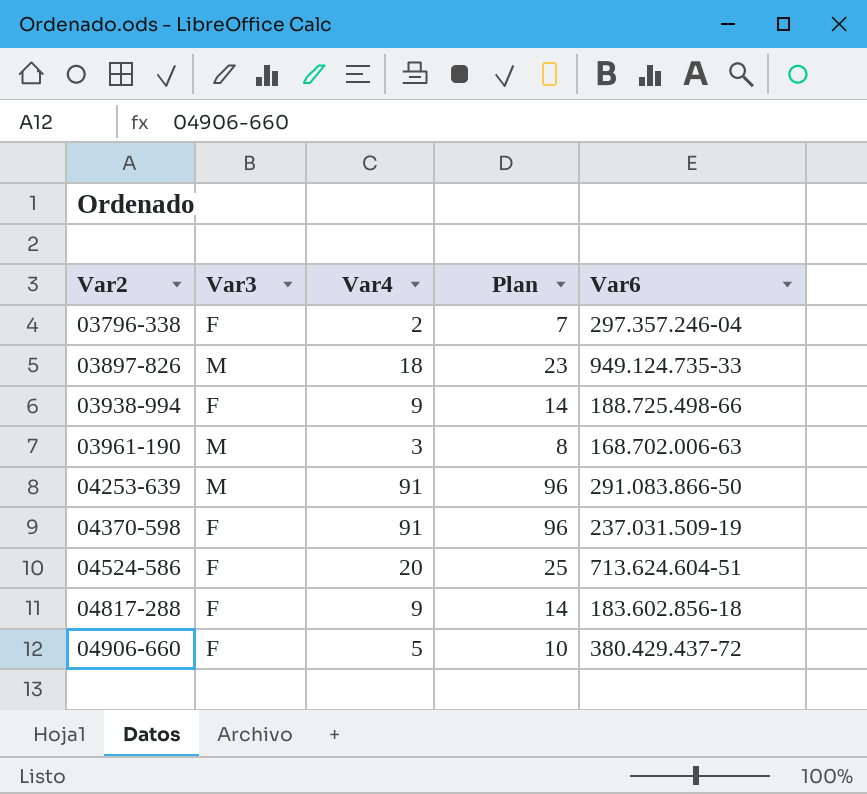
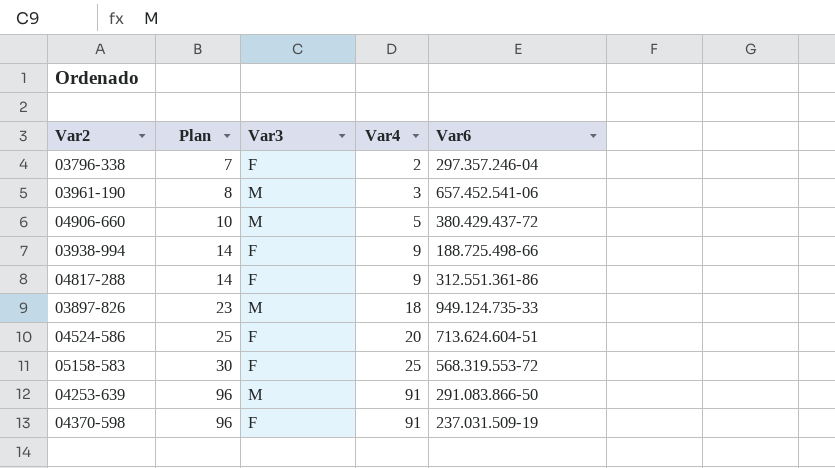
row order: Var2 ascending -> Plan ascending
column Plan | position: 4 -> 2
03961-190 | Var6: 168.702.006-63 -> 657.452.541-06
04906-660 | Var3: F -> M
04817-288 | Var6: 183.602.856-18 -> 312.551.361-86
row 05158-583: none -> 30 | F | 25 | 568.319.553-72

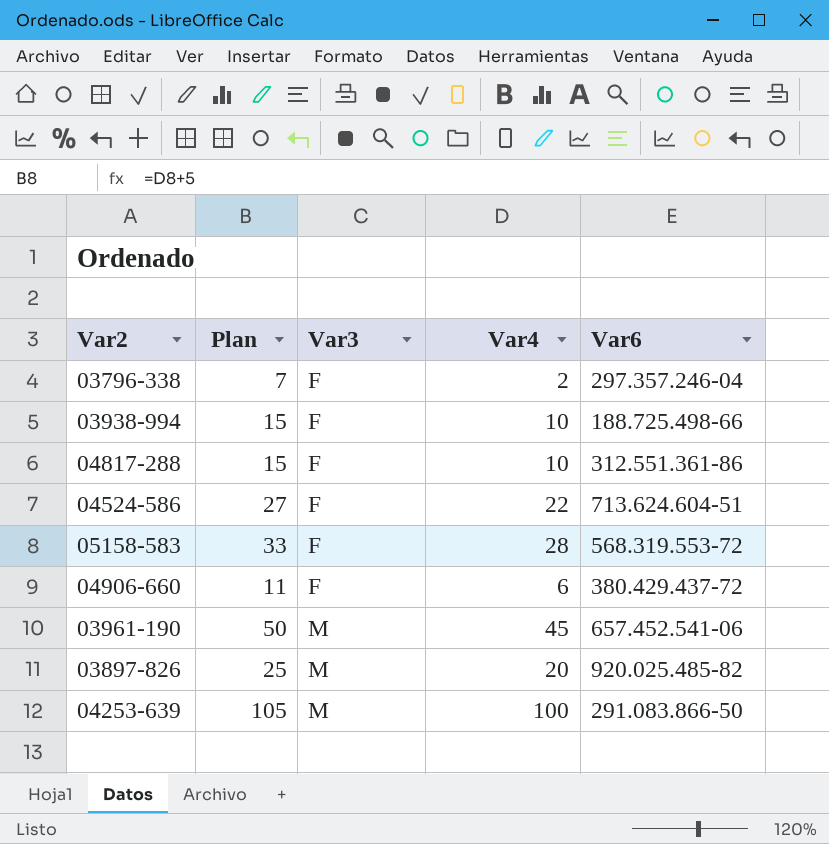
row order: Plan ascending -> Var3 ascending
row 04370-598: 96 | F | 91 | 237.031.509-19 -> none
03938-994 | Plan: 14 -> 15
03938-994 | Var4: 9 -> 10
04817-288 | Plan: 14 -> 15
04817-288 | Var4: 9 -> 10
04524-586 | Plan: 25 -> 27
04524-586 | Var4: 20 -> 22
05158-583 | Plan: 30 -> 33
05158-583 | Var4: 25 -> 28
04906-660 | Plan: 10 -> 11
04906-660 | Var3: M -> F
04906-660 | Var4: 5 -> 6
03961-190 | Plan: 8 -> 50
03961-190 | Var4: 3 -> 45
03897-826 | Plan: 23 -> 25
03897-826 | Var4: 18 -> 20
03897-826 | Var6: 949.124.735-33 -> 920.025.485-82
04253-639 | Plan: 96 -> 105
04253-639 | Var4: 91 -> 100

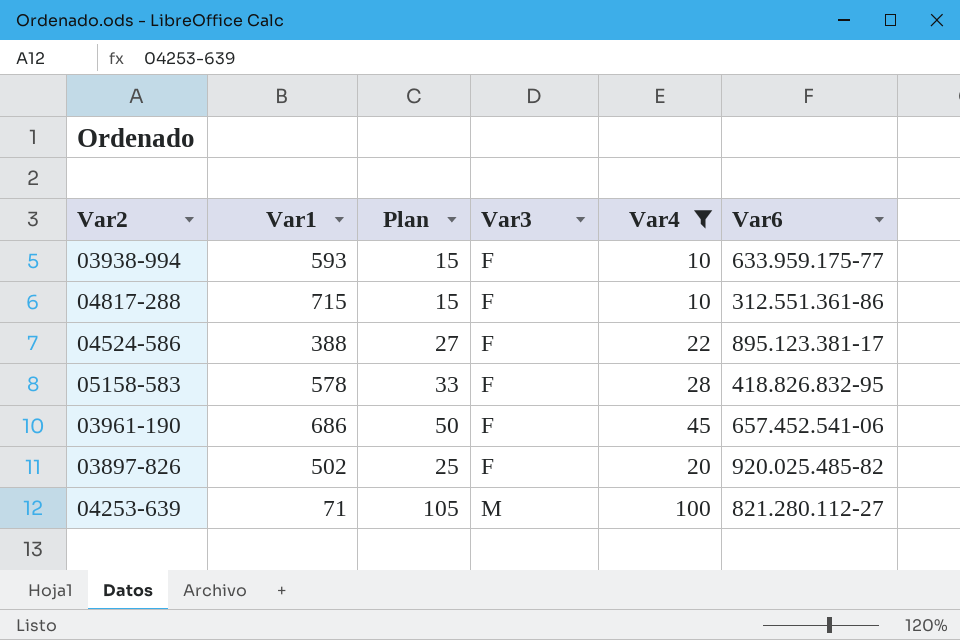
filter: none -> Var4 >= 10
column Var1 | position: none -> 2
03938-994 | Var6: 188.725.498-66 -> 633.959.175-77
04524-586 | Var6: 713.624.604-51 -> 895.123.381-17
05158-583 | Var6: 568.319.553-72 -> 418.826.832-95
03961-190 | Var3: M -> F
03897-826 | Var3: M -> F
04253-639 | Var6: 291.083.866-50 -> 821.280.112-27

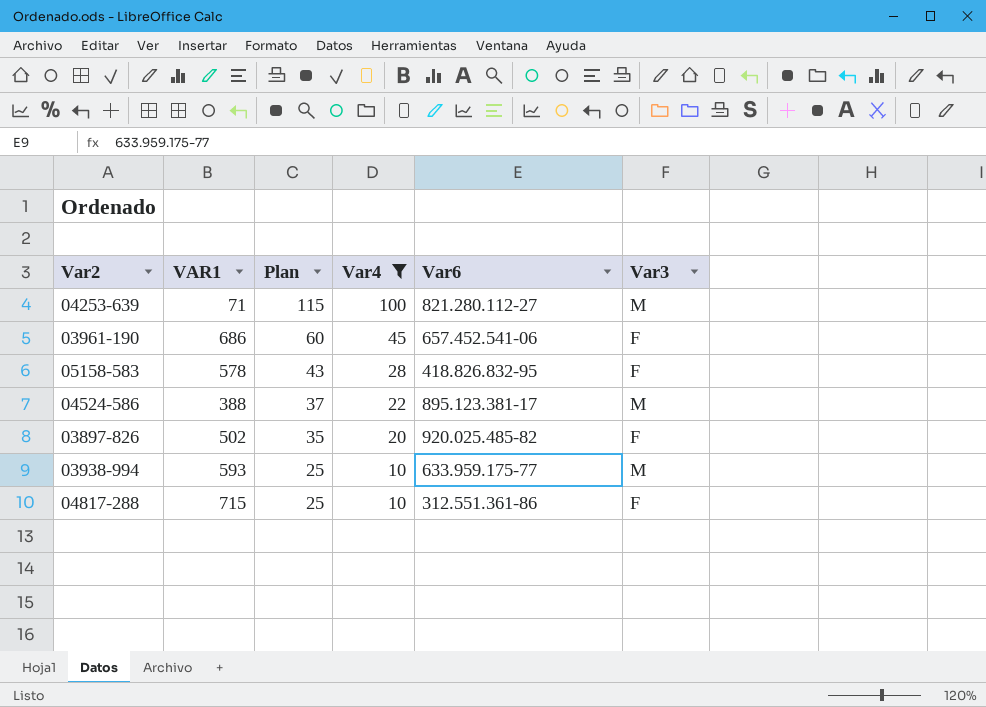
row order: Var3 ascending -> Plan descending
column name: Var1 -> VAR1
column Plan | formula: [Var4] + 5 -> [Var4] + 15
column Var3 | position: 4 -> 6
04524-586 | Var3: F -> M
03938-994 | Var3: F -> M

